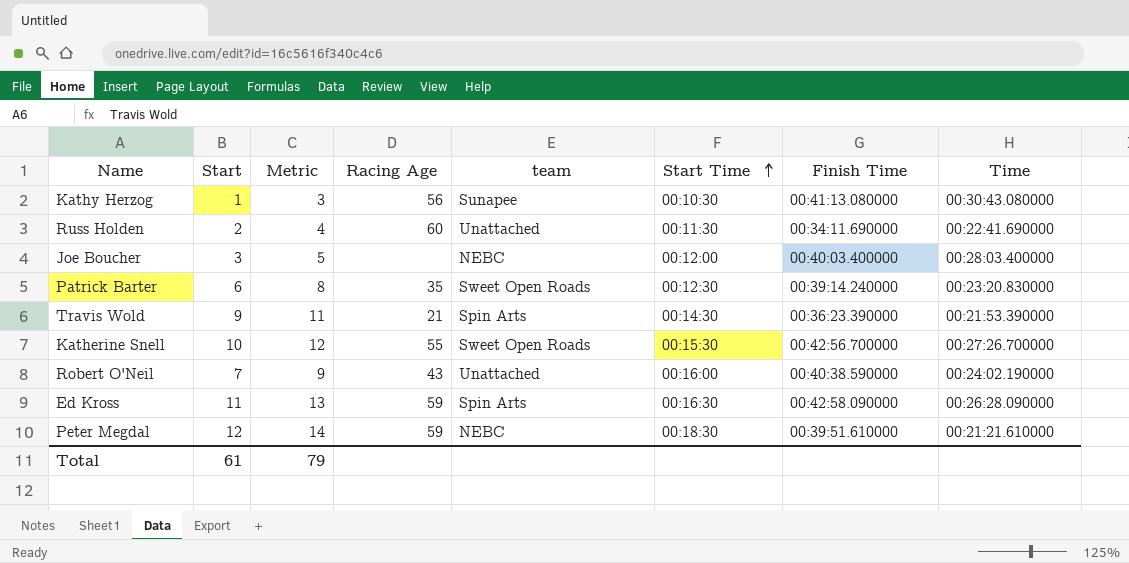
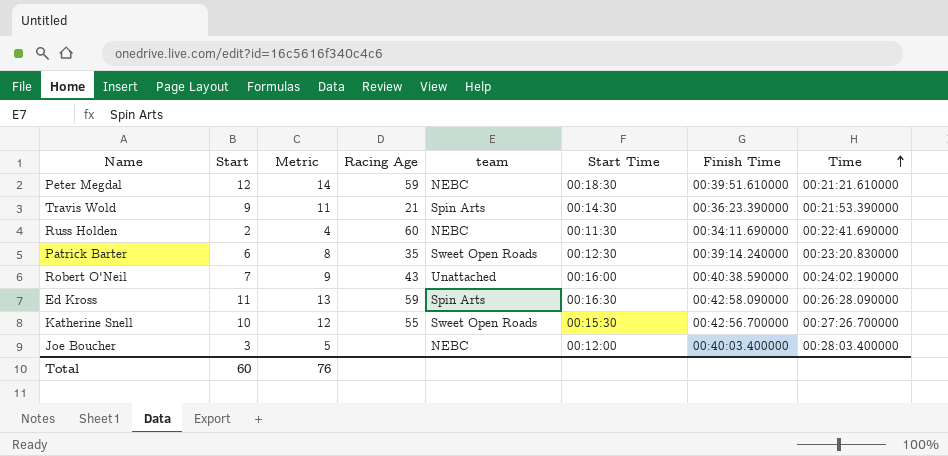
row order: Start Time ascending -> Time ascending
row Kathy Herzog: 1 | 3 | 56 | Sunapee | 00:10:30 | 00:41:13.080000 | 00:30:43.080000 -> none
Russ Holden | team: Unattached -> NEBC
Total | Start: 61 -> 60
Total | Metric: 79 -> 76

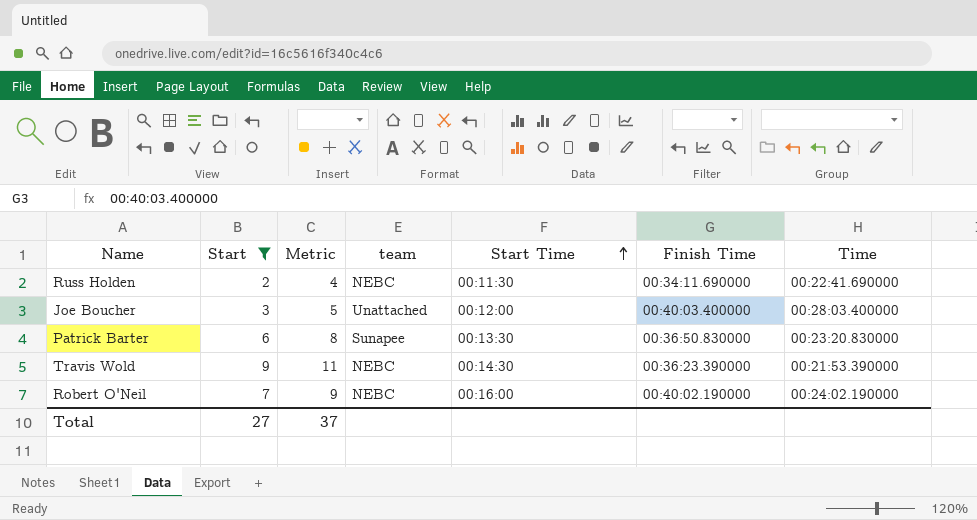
filter: none -> Start <= 9
row order: Time ascending -> Start Time ascending
column Racing Age | position: 4 -> none
Joe Boucher | team: NEBC -> Unattached
Patrick Barter | team: Sweet Open Roads -> Sunapee
Patrick Barter | Start Time: 00:12:30 -> 00:13:30
Patrick Barter | Finish Time: 00:39:14.240000 -> 00:36:50.830000
Travis Wold | team: Spin Arts -> NEBC
Robert O'Neil | team: Unattached -> NEBC
Robert O'Neil | Finish Time: 00:40:38.590000 -> 00:40:02.190000
Total | Start: 60 -> 27
Total | Metric: 76 -> 37

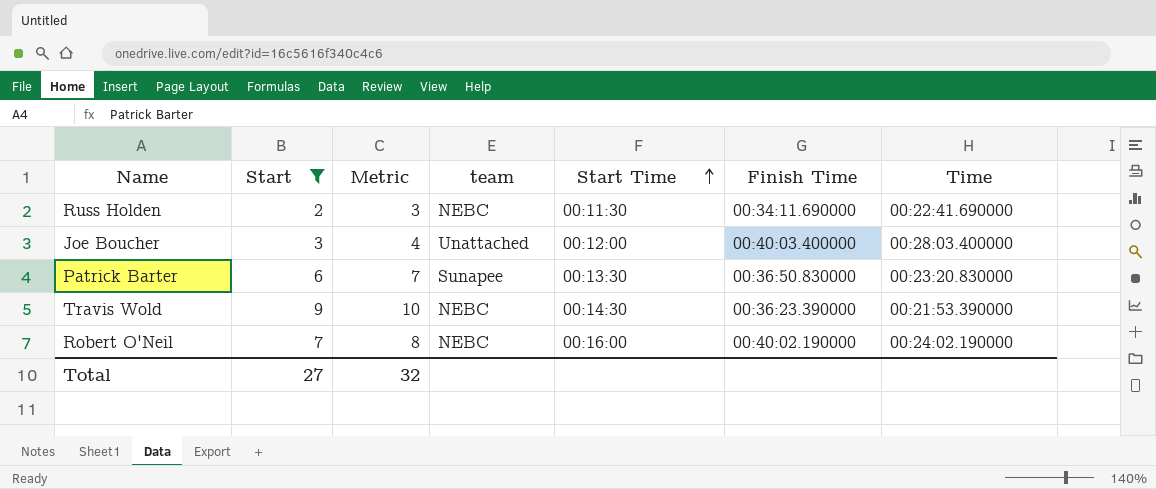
column Metric | formula: [Start] + 2 -> [Start] + 1
Total | Metric: 37 -> 32

